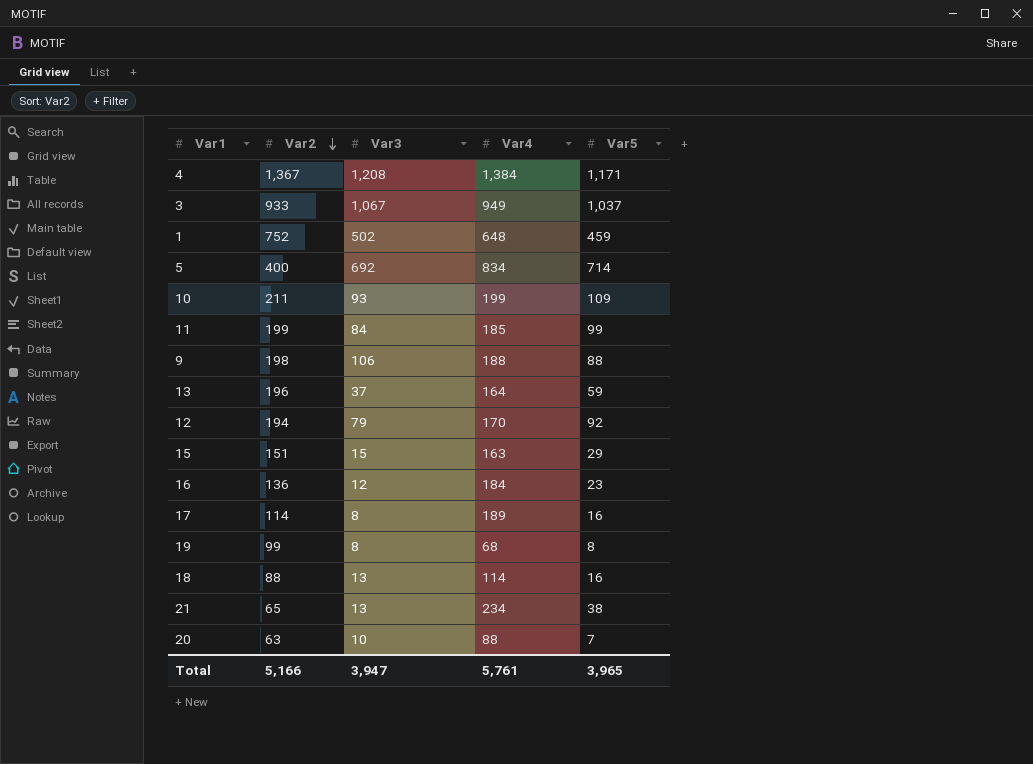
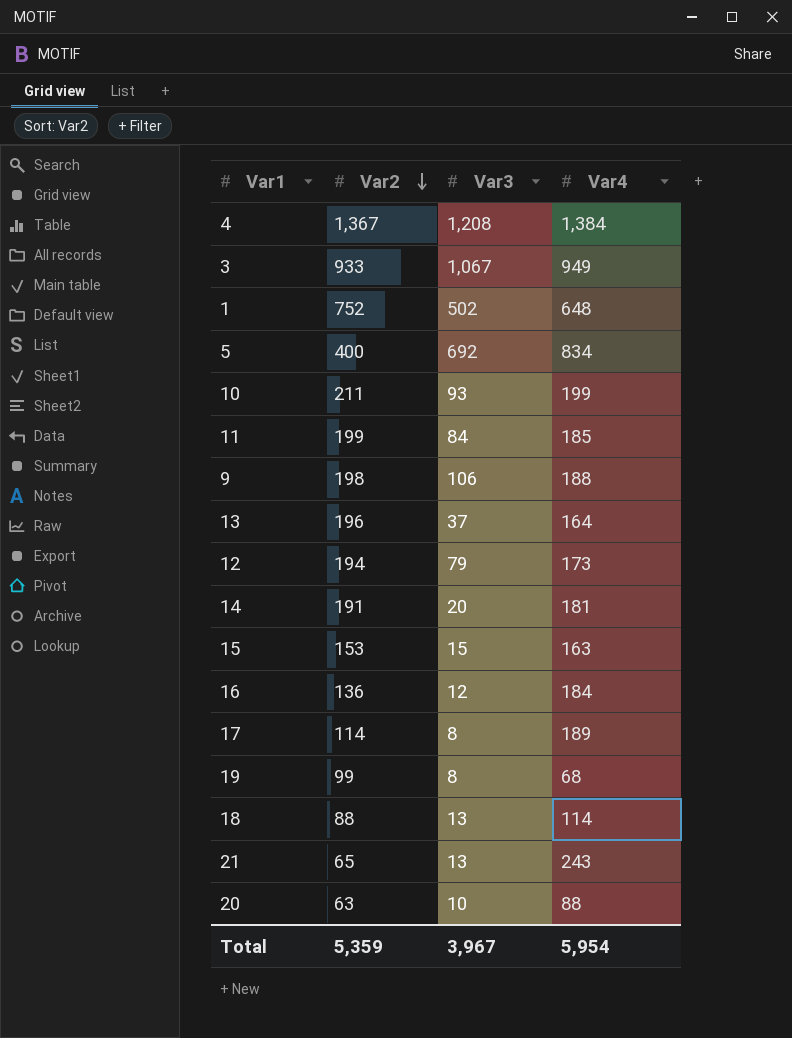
column Var5 | position: 5 -> none
12 | Var4: 170 -> 173
row 14: none -> 191 | 20 | 181
15 | Var2: 151 -> 153
21 | Var4: 234 -> 243
Total | Var2: 5,166 -> 5,359
Total | Var3: 3,947 -> 3,967
Total | Var4: 5,761 -> 5,954

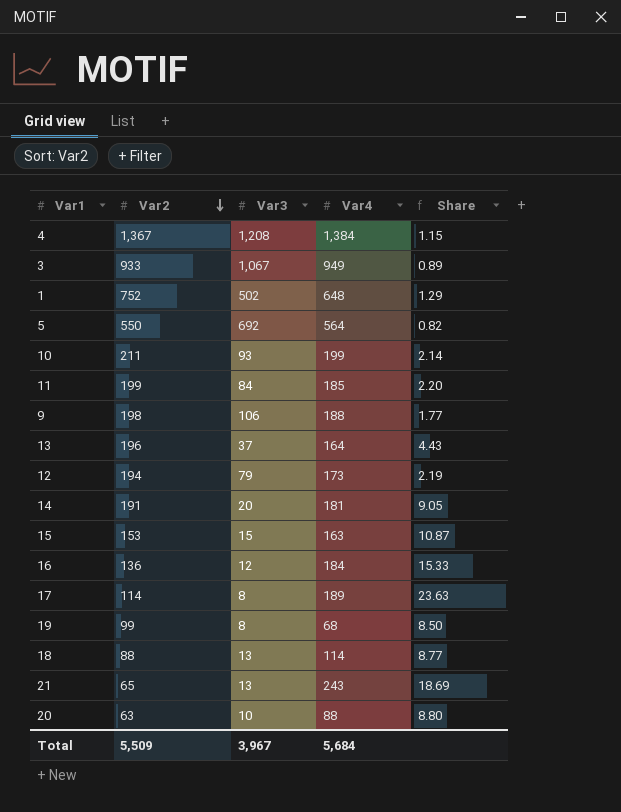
column Share | formula: none -> [Var4] / [Var3]
5 | Var2: 400 -> 550
5 | Var4: 834 -> 564
Total | Var2: 5,359 -> 5,509
Total | Var4: 5,954 -> 5,684

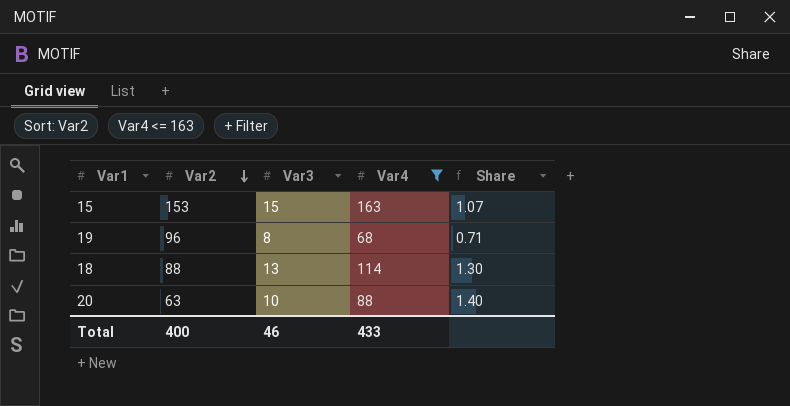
filter: none -> Var4 <= 163
column Share | formula: [Var4] / [Var3] -> [Var4] / [Var2]
19 | Var2: 99 -> 96
Total | Var2: 5,509 -> 400
Total | Var3: 3,967 -> 46
Total | Var4: 5,684 -> 433

